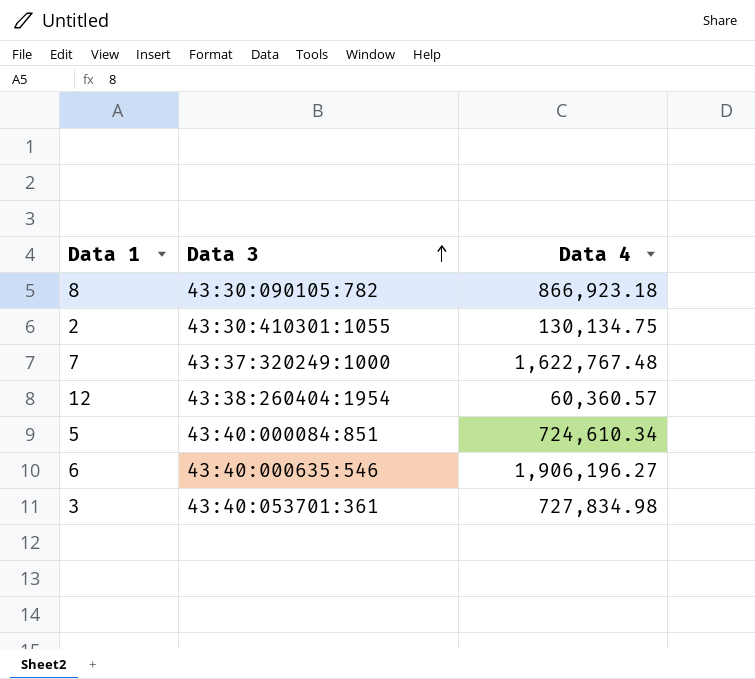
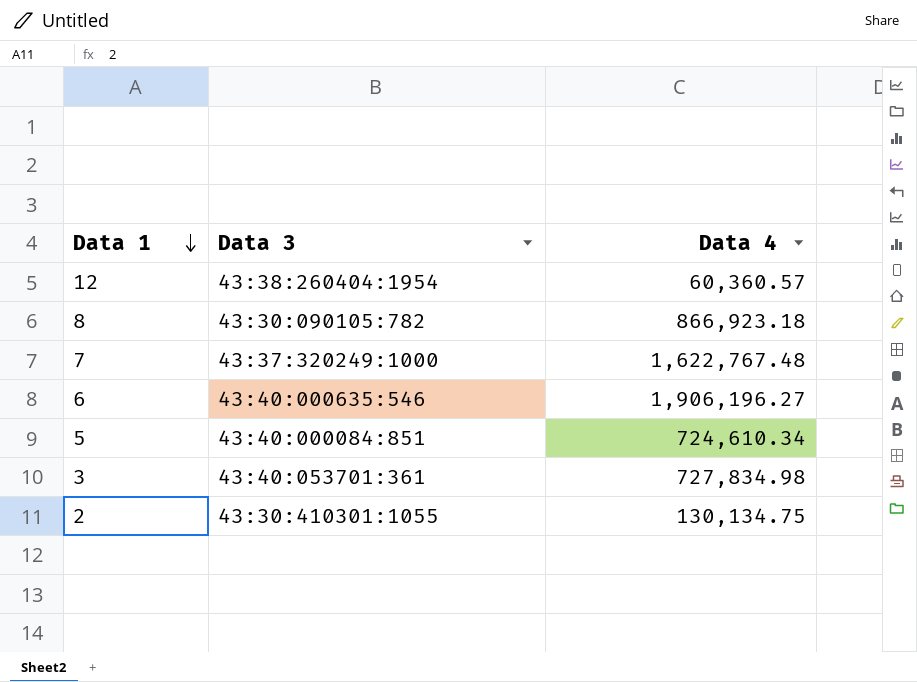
row order: Data 3 ascending -> Data 1 descending

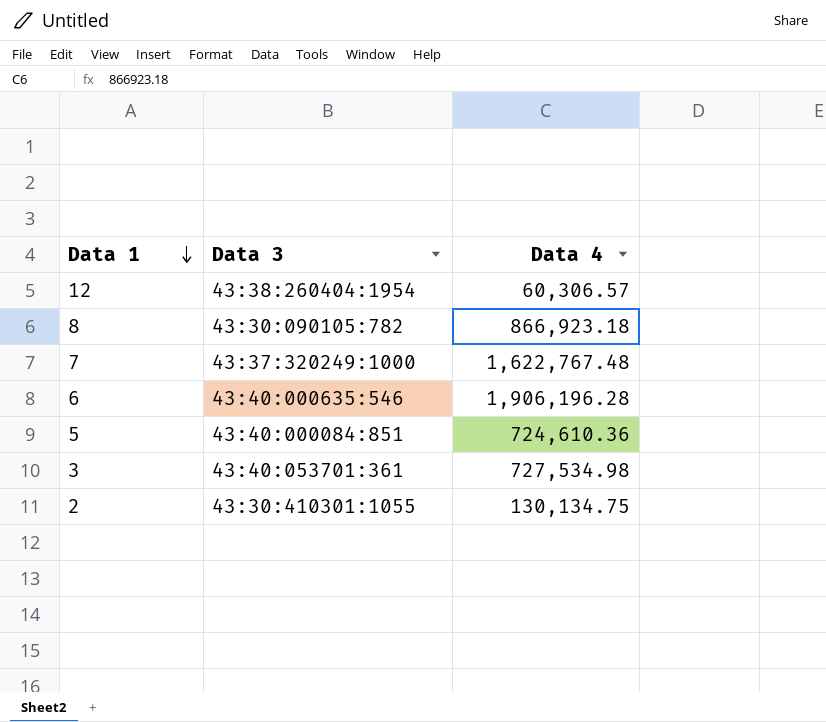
12 | Data 4: 60,360.57 -> 60,306.57
6 | Data 4: 1,906,196.27 -> 1,906,196.28
5 | Data 4: 724,610.34 -> 724,610.36
3 | Data 4: 727,834.98 -> 727,534.98

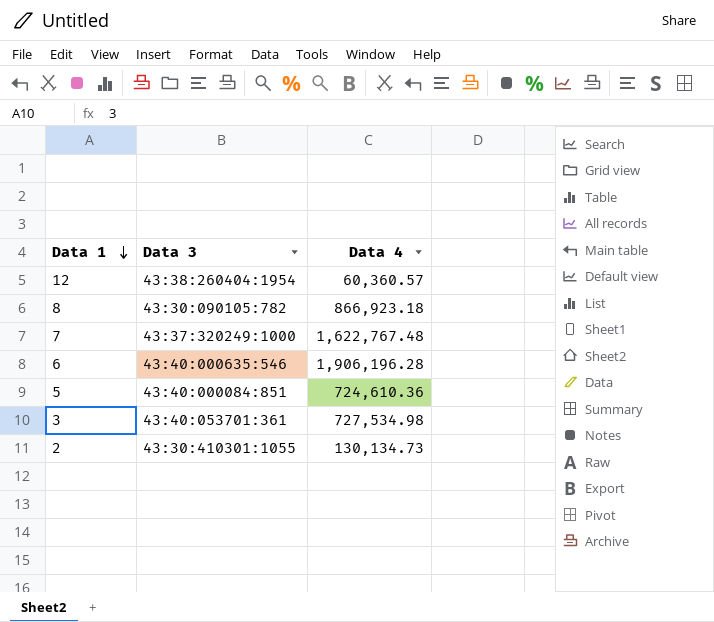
12 | Data 4: 60,306.57 -> 60,360.57
2 | Data 4: 130,134.75 -> 130,134.73

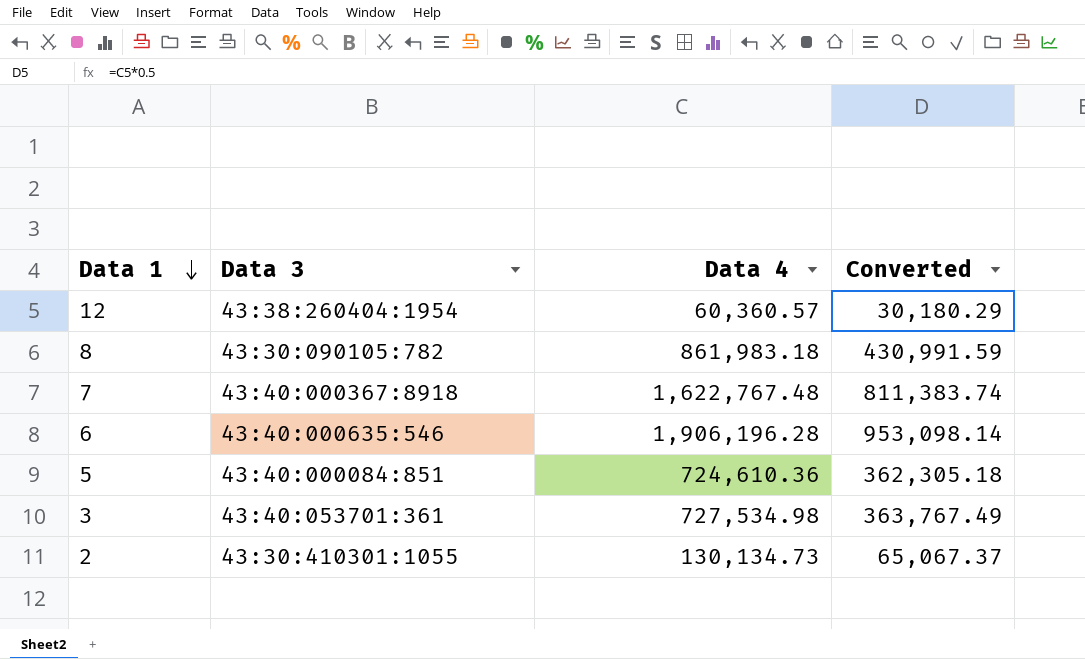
column Converted | formula: none -> [Data 4] * 0.5
8 | Data 4: 866,923.18 -> 861,983.18
7 | Data 3: 43:37:320249:1000 -> 43:40:000367:8918

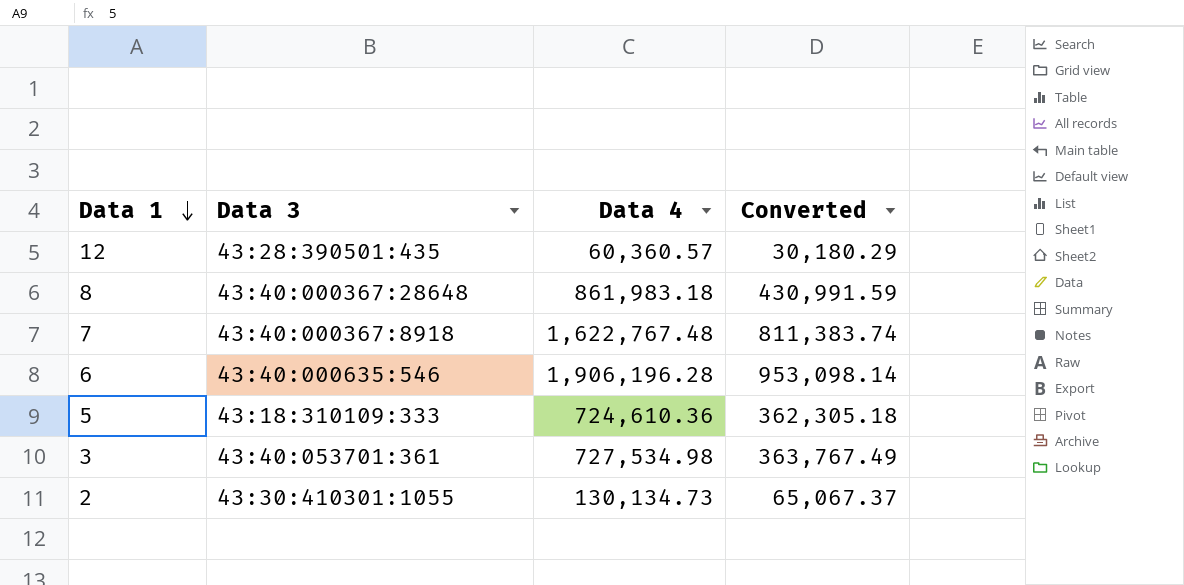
12 | Data 3: 43:38:260404:1954 -> 43:28:390501:435
8 | Data 3: 43:30:090105:782 -> 43:40:000367:28648
5 | Data 3: 43:40:000084:851 -> 43:18:310109:333

